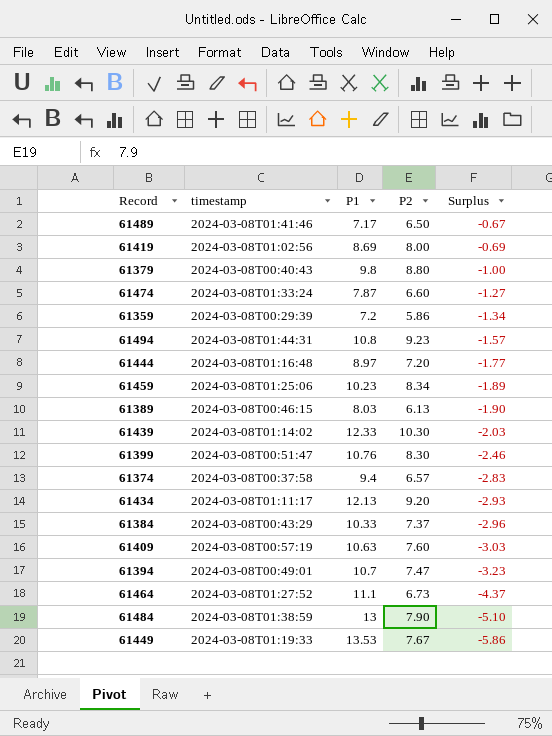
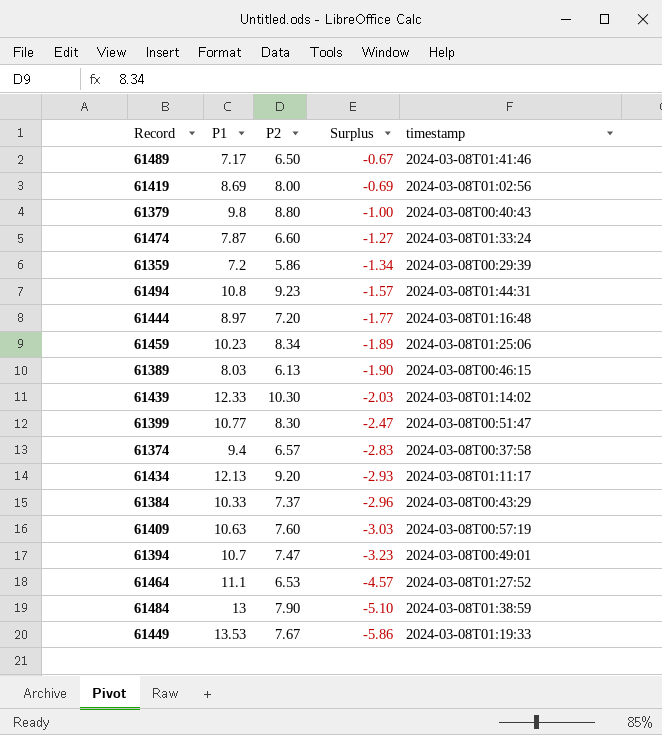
column timestamp | position: 2 -> 5
61399 | P1: 10.76 -> 10.77
61399 | Surplus: -2.46 -> -2.47
61464 | P2: 6.73 -> 6.53
61464 | Surplus: -4.37 -> -4.57

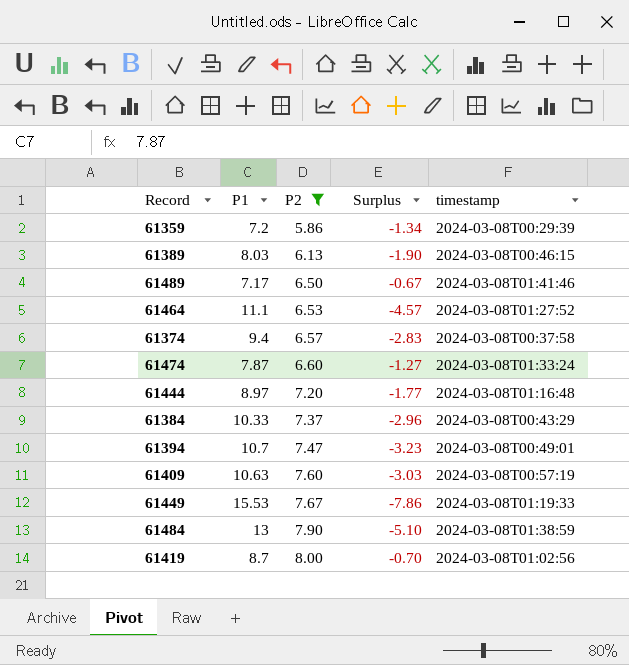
filter: none -> P2 <= 8.00
row order: Surplus descending -> P2 ascending
61449 | P1: 13.53 -> 15.53
61449 | Surplus: -5.86 -> -7.86
61419 | P1: 8.69 -> 8.7
61419 | Surplus: -0.69 -> -0.70

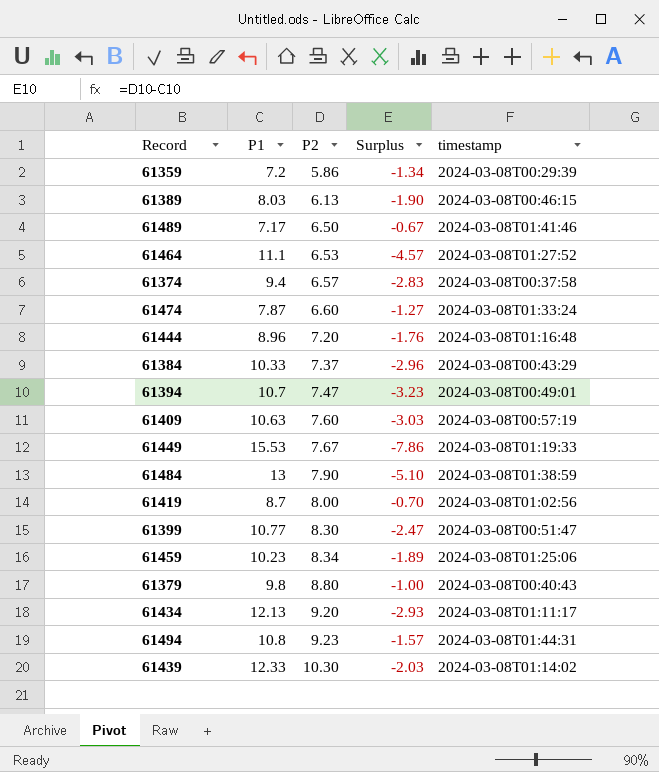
filter: P2 <= 8.00 -> none
61444 | P1: 8.97 -> 8.96
61444 | Surplus: -1.77 -> -1.76

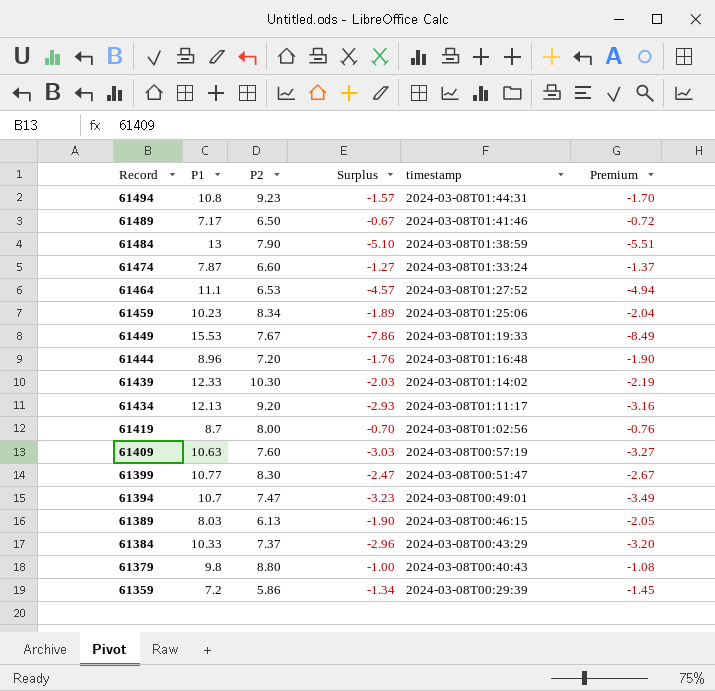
row order: P2 ascending -> Record descending
column Premium | formula: none -> [Surplus] * 1.08
row 61374: 9.4 | 6.57 | -2.83 | 2024-03-08T00:37:58 -> none

